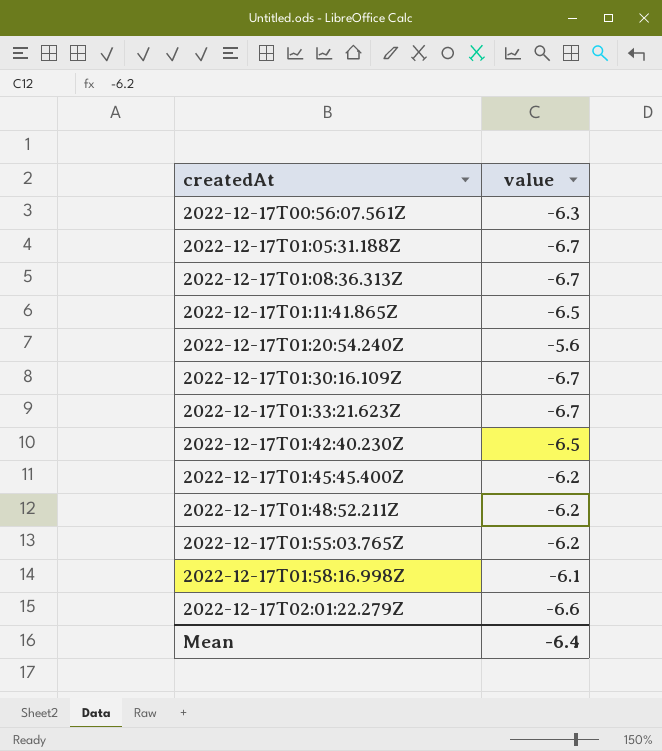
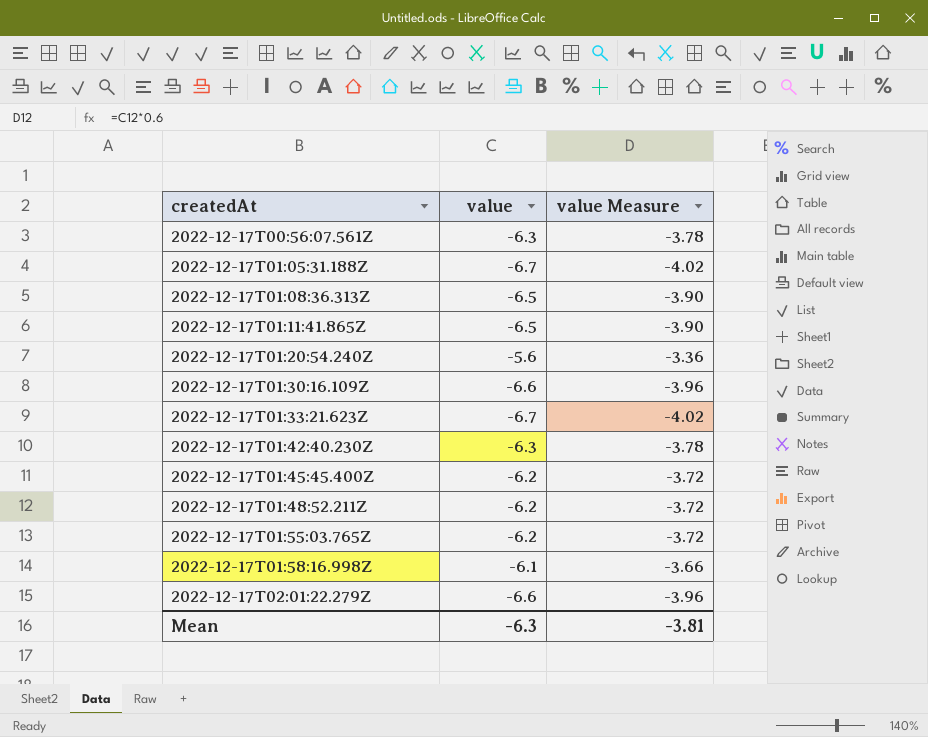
column value Measure | formula: none -> [value] * 0.6
2022-12-17T01:08:36.313Z | value: -6.7 -> -6.5
2022-12-17T01:30:16.109Z | value: -6.7 -> -6.6
2022-12-17T01:42:40.230Z | value: -6.5 -> -6.3
Mean | value: -6.4 -> -6.3

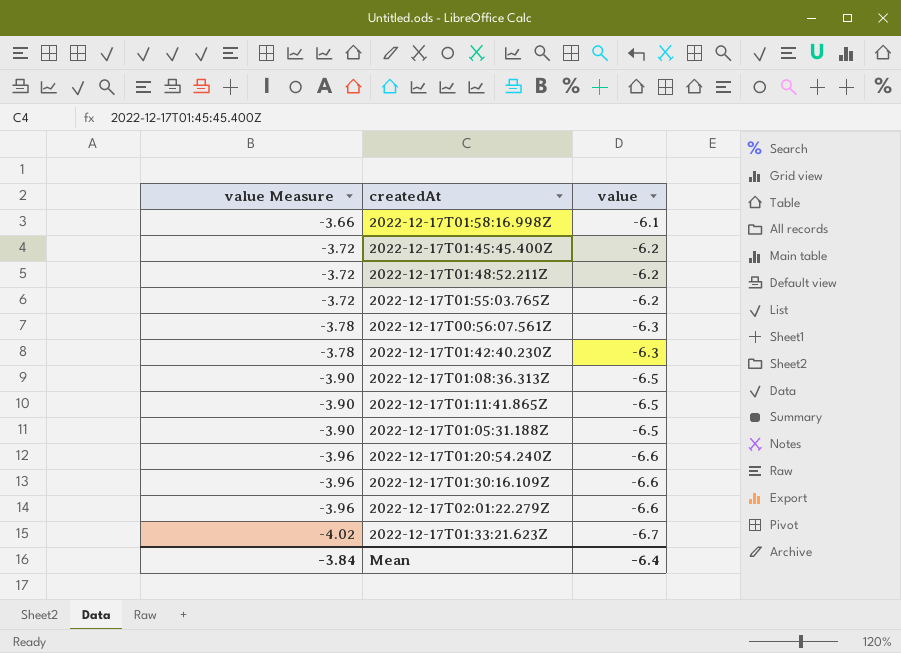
row order: createdAt ascending -> value Measure descending
column value Measure | position: 3 -> 1
2022-12-17T01:05:31.188Z | value Measure: -4.02 -> -3.90
2022-12-17T01:05:31.188Z | value: -6.7 -> -6.5
2022-12-17T01:20:54.240Z | value Measure: -3.36 -> -3.96
2022-12-17T01:20:54.240Z | value: -5.6 -> -6.6
Mean | value Measure: -3.81 -> -3.84
Mean | value: -6.3 -> -6.4

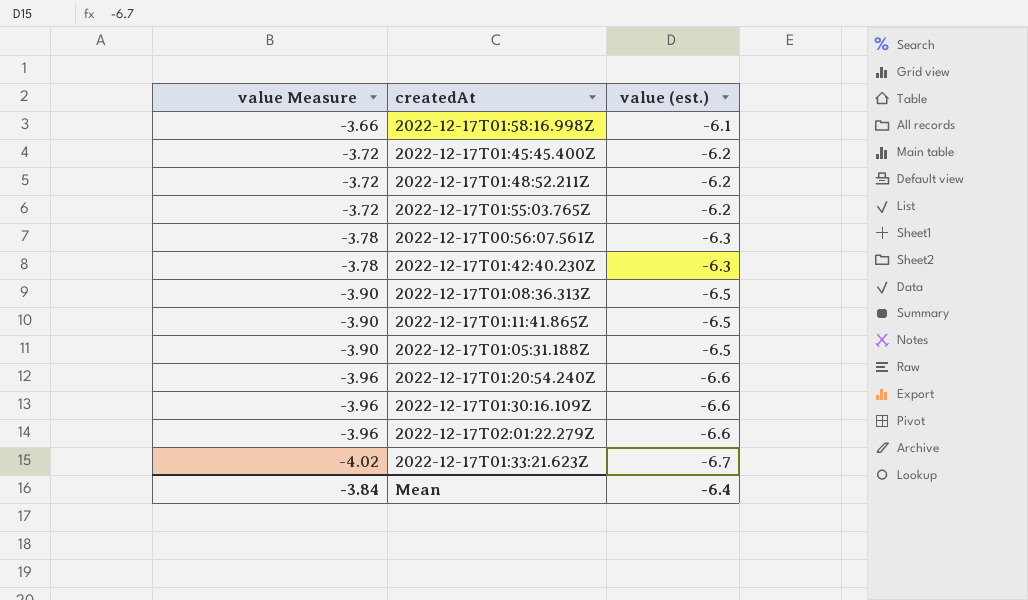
column name: value -> value (est.)

